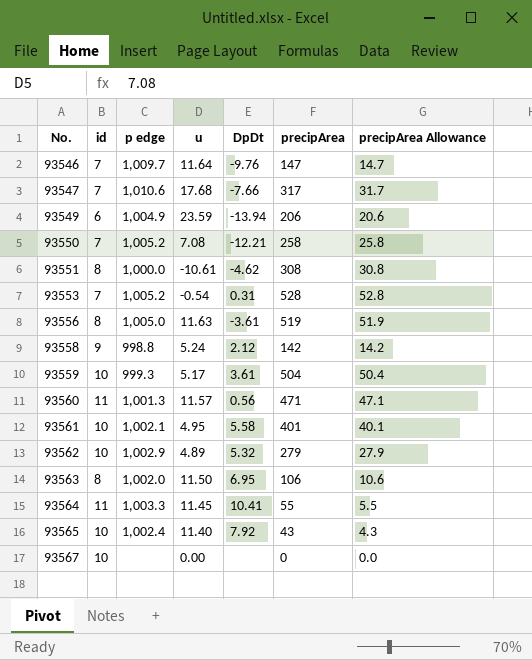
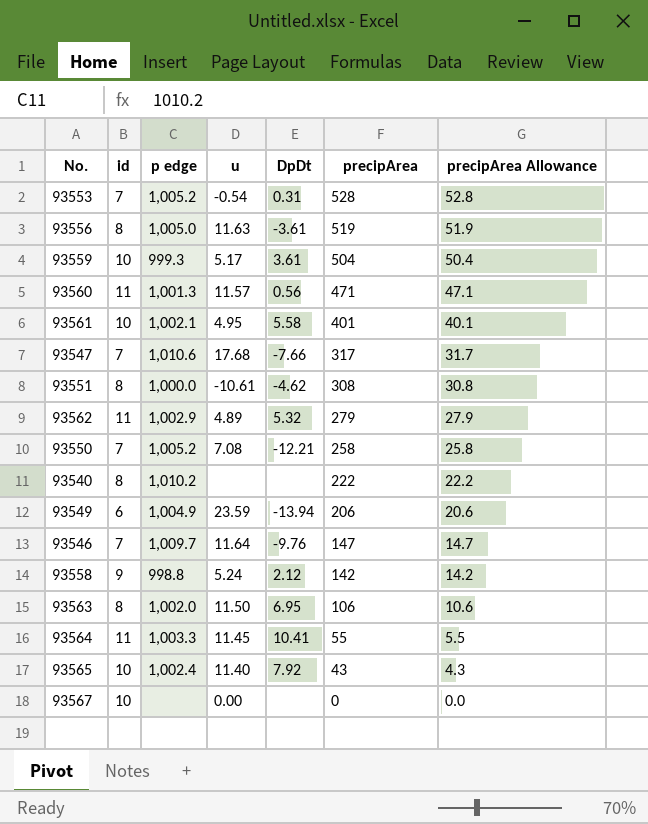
row order: No. ascending -> precipArea descending
93562 | id: 10 -> 11
row 93540: none -> 8 | 1,010.2 | none | none | 222 | 22.2

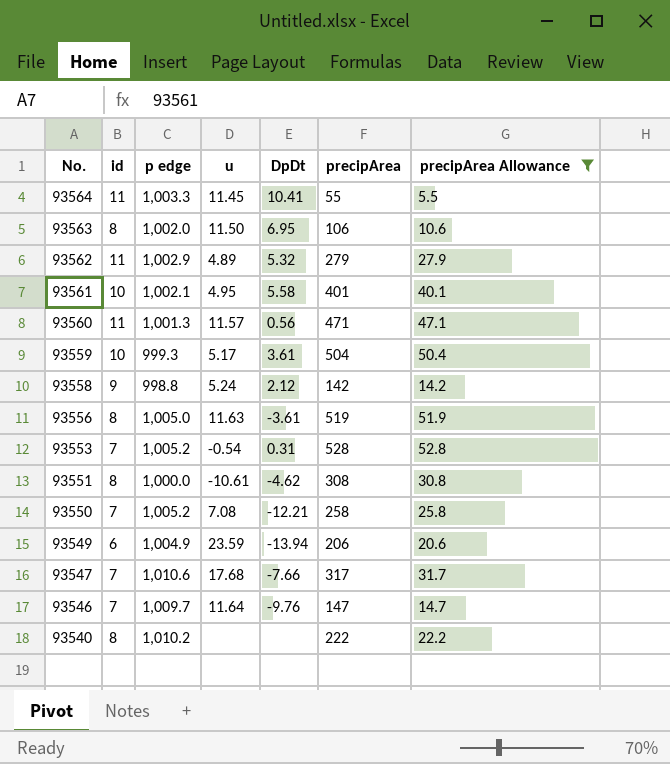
filter: none -> precipArea Allowance >= 5.5
row order: precipArea descending -> No. descending

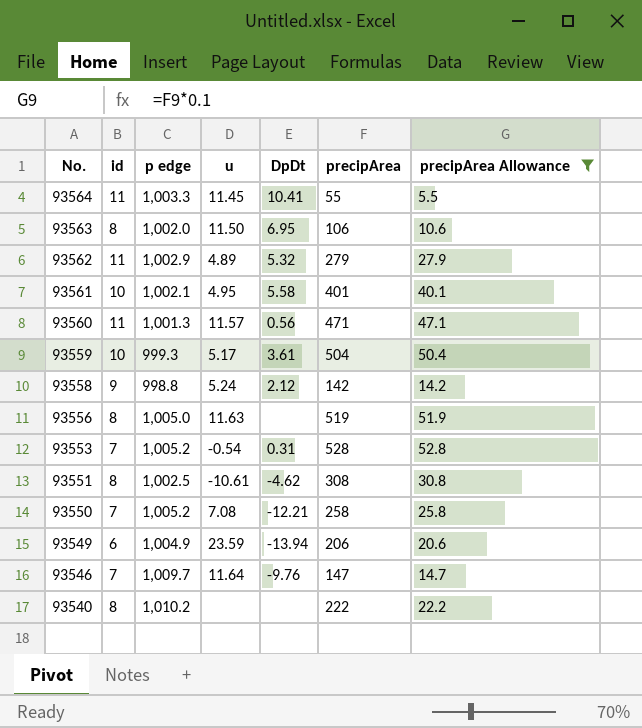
row 93547: 7 | 1,010.6 | 17.68 | -7.66 | 317 | 31.7 -> none
93556 | DpDt: -3.61 -> none
93551 | p edge: 1,000.0 -> 1,002.5

